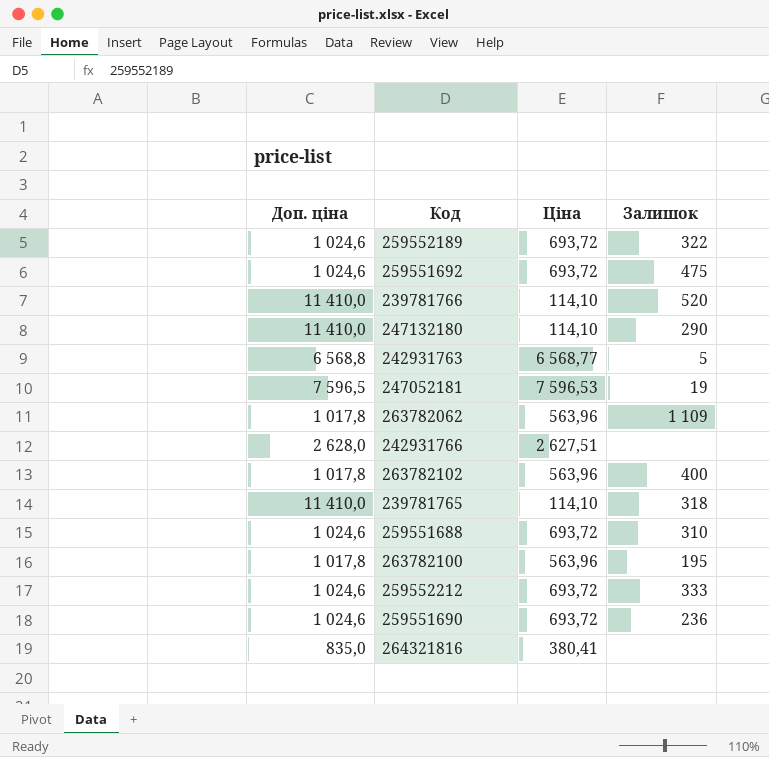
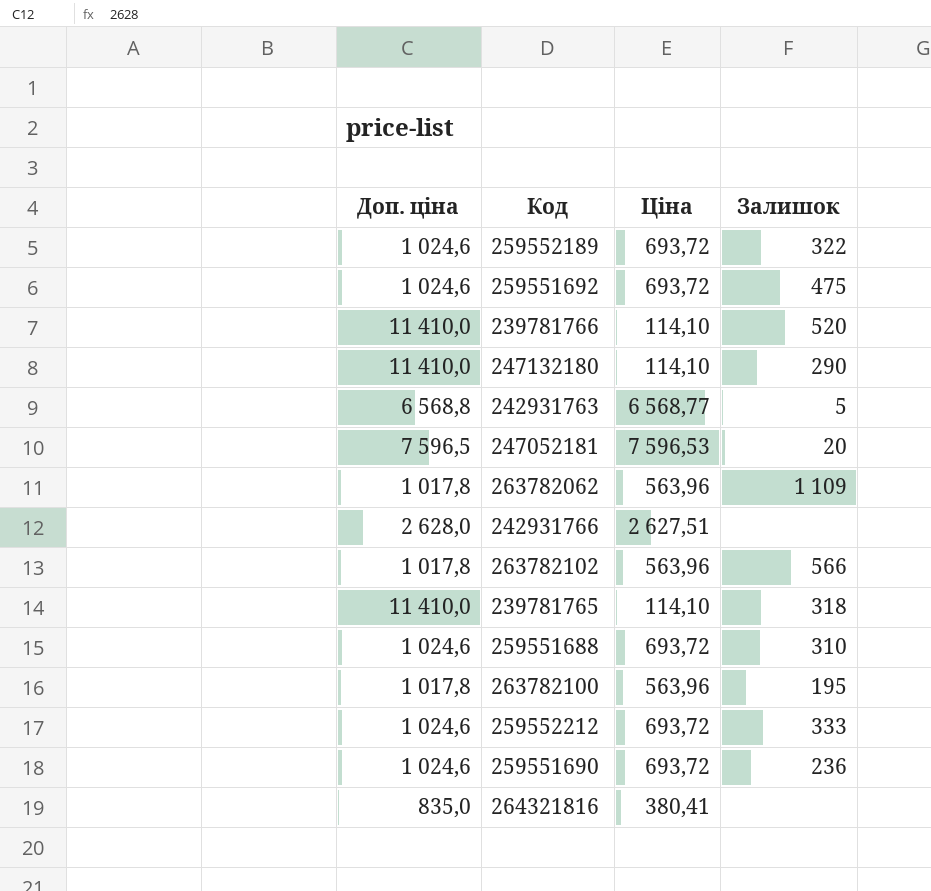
247052181 | Залишок: 19 -> 20
263782102 | Залишок: 400 -> 566

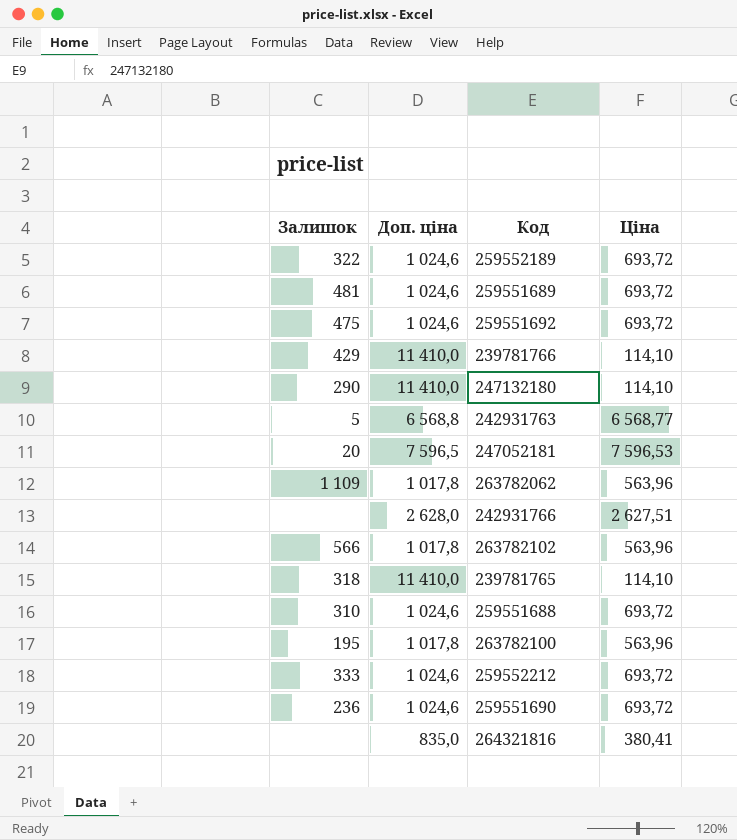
column Залишок | position: 4 -> 1
row 259551689: none -> 481 | 1 024,6 | 693,72
239781766 | Залишок: 520 -> 429

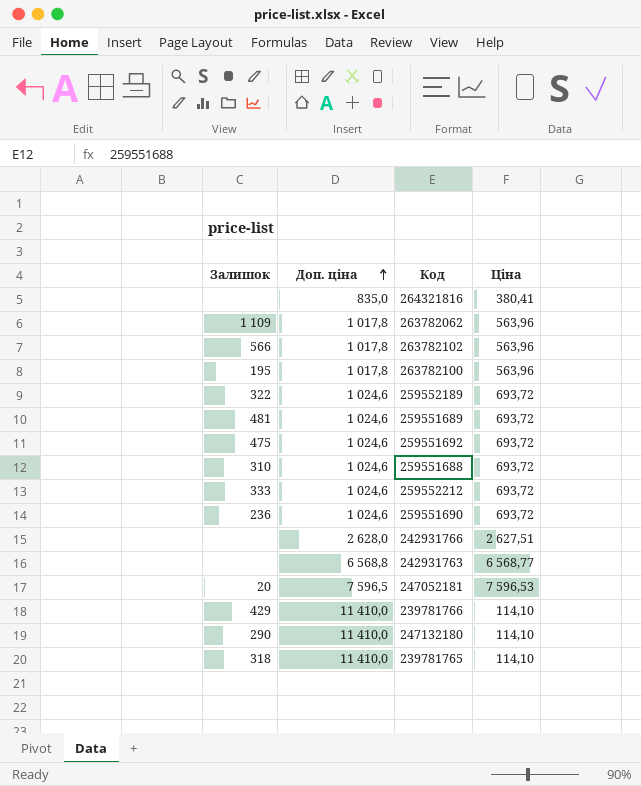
row order: none -> Доп. ціна ascending
242931763 | Залишок: 5 -> none

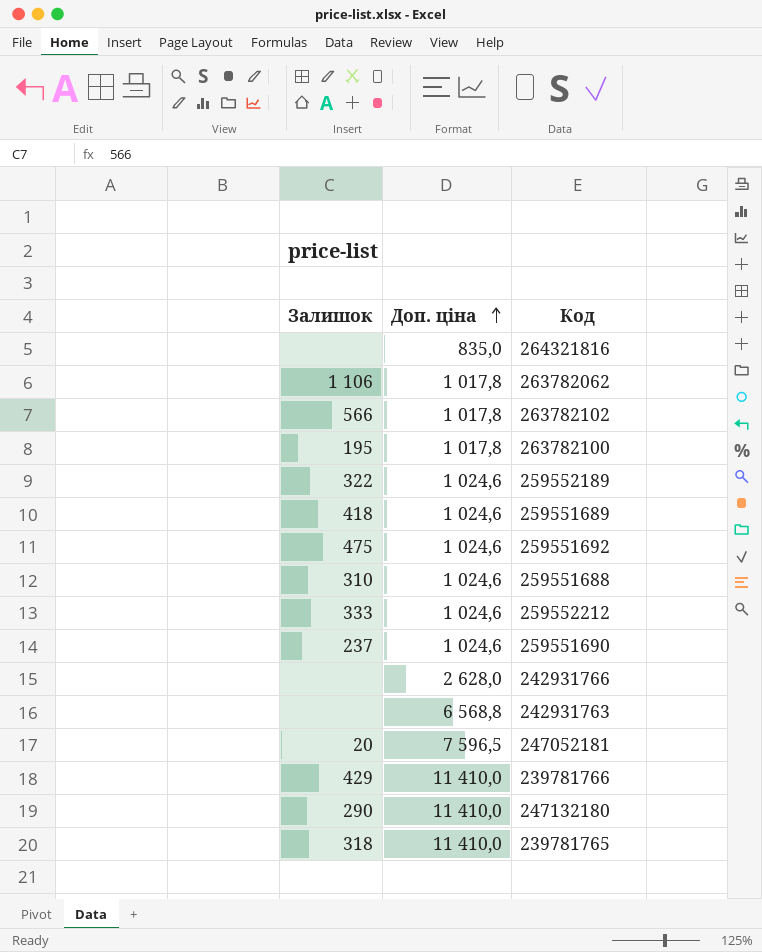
column Ціна | position: 4 -> none
263782062 | Залишок: 1 109 -> 1 106
259551689 | Залишок: 481 -> 418
259551690 | Залишок: 236 -> 237

